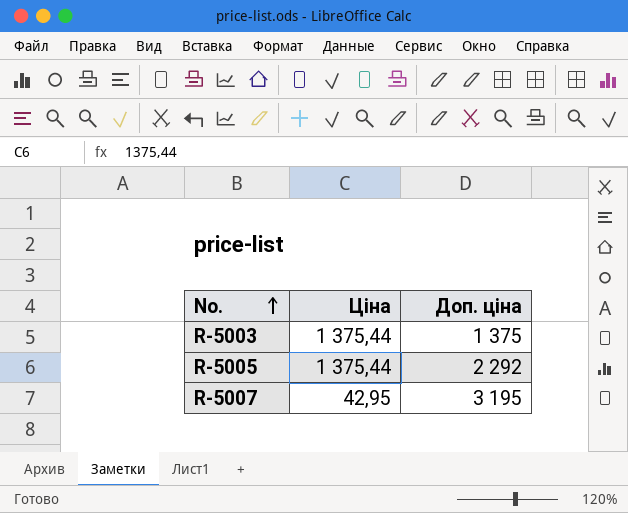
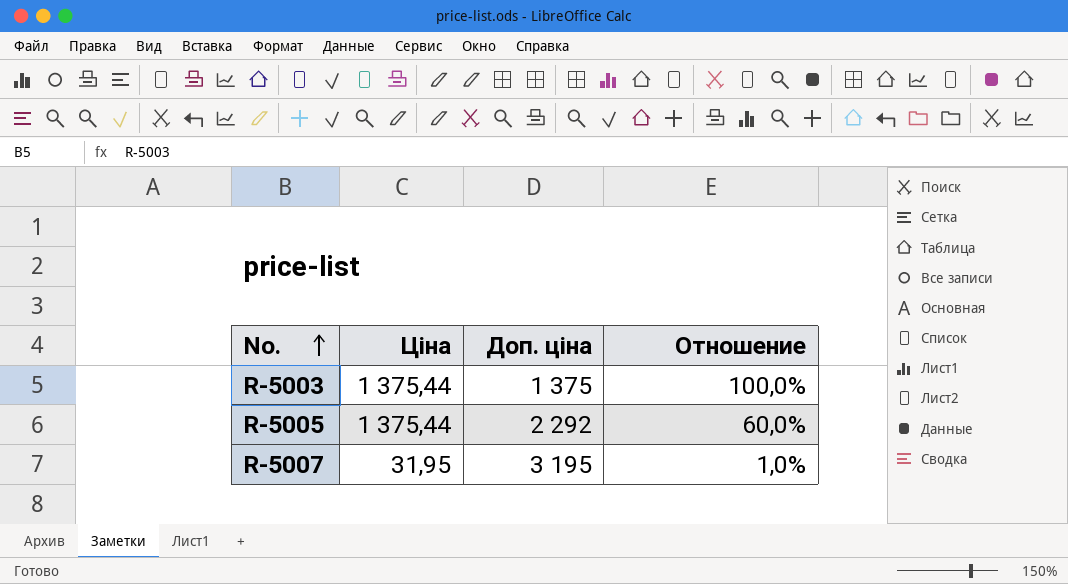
column Отношение | formula: none -> [Ціна] / [Доп. ціна]
R-5007 | Ціна: 42,95 -> 31,95

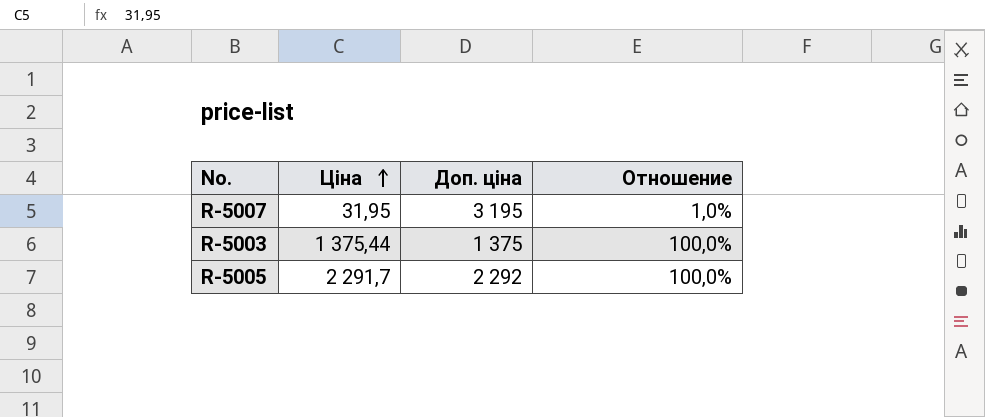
row order: No. ascending -> Ціна ascending
R-5005 | Ціна: 1 375,44 -> 2 291,7
R-5005 | Отношение: 60,0% -> 100,0%

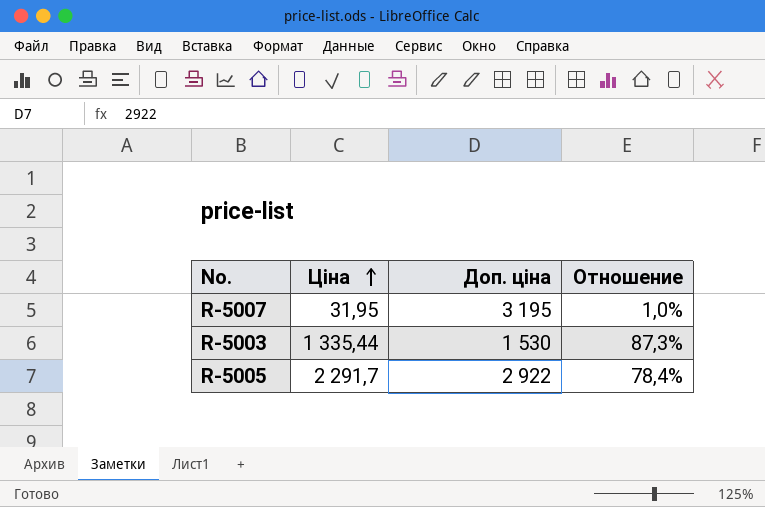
R-5003 | Ціна: 1 375,44 -> 1 335,44
R-5003 | Доп. ціна: 1 375 -> 1 530
R-5003 | Отношение: 100,0% -> 87,3%
R-5005 | Доп. ціна: 2 292 -> 2 922
R-5005 | Отношение: 100,0% -> 78,4%

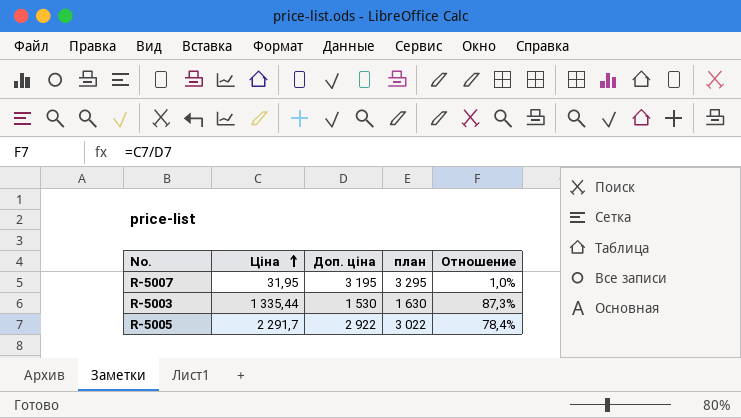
column план | formula: none -> [Доп. ціна] + 100

